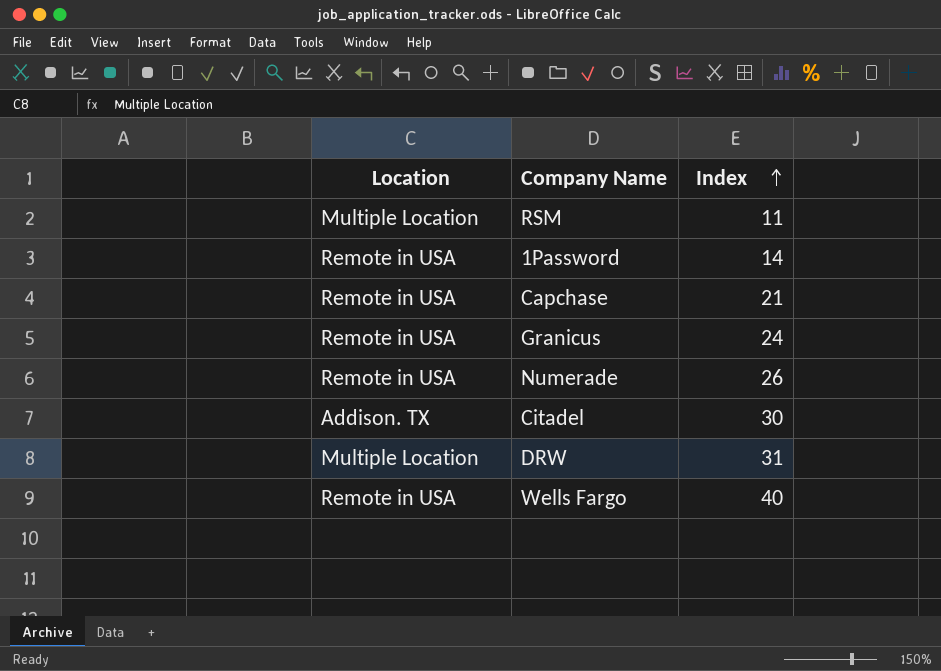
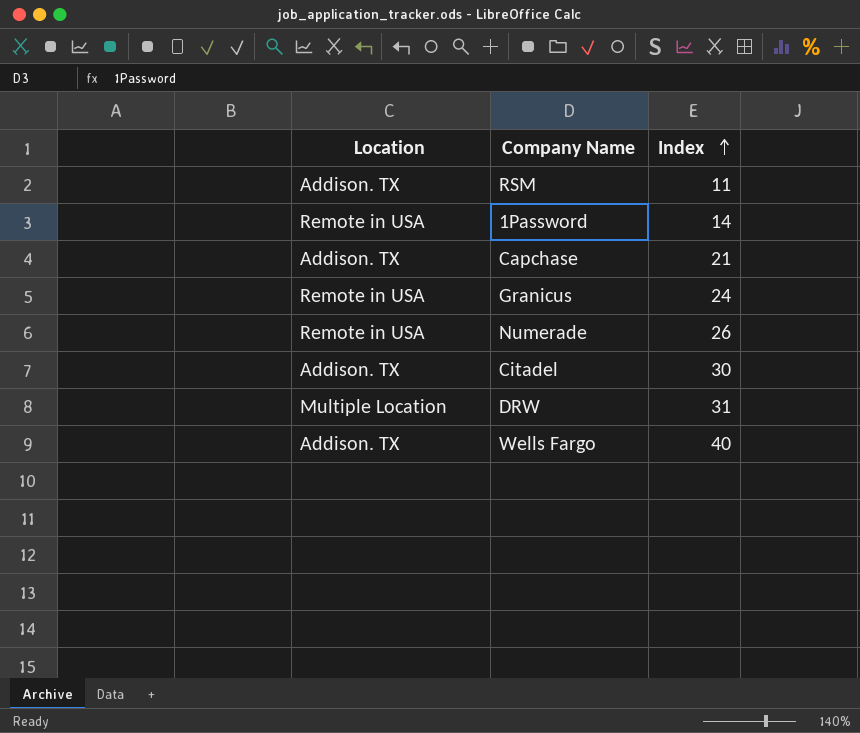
RSM | Location: Multiple Location -> Addison. TX
Capchase | Location: Remote in USA -> Addison. TX
Wells Fargo | Location: Remote in USA -> Addison. TX

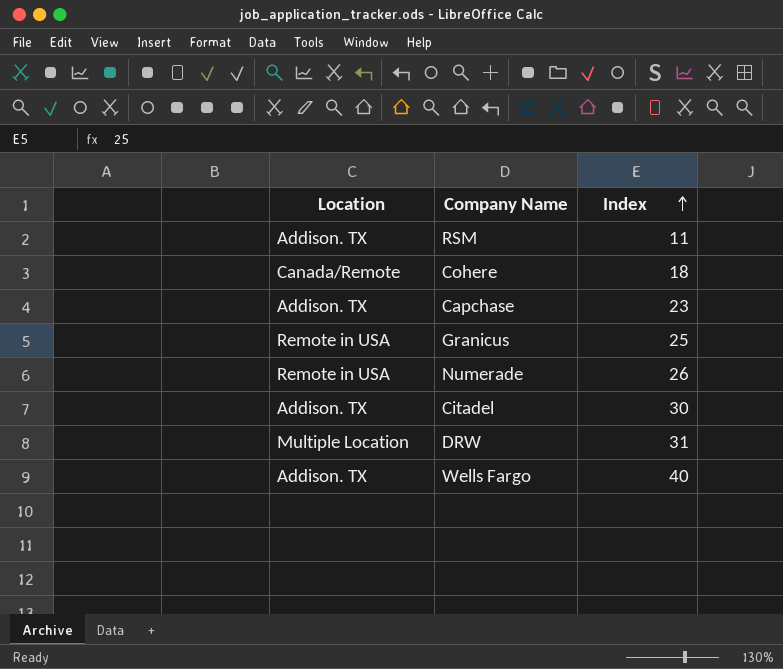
row 1Password: Remote in USA | 14 -> none
row Cohere: none -> Canada/Remote | 18
Capchase | Index: 21 -> 23
Granicus | Index: 24 -> 25

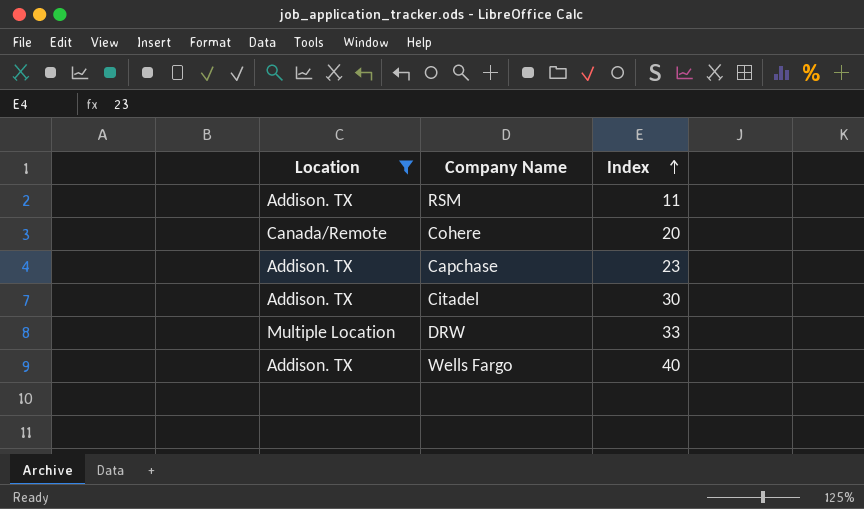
filter: none -> Location != Remote in USA
Cohere | Index: 18 -> 20
DRW | Index: 31 -> 33

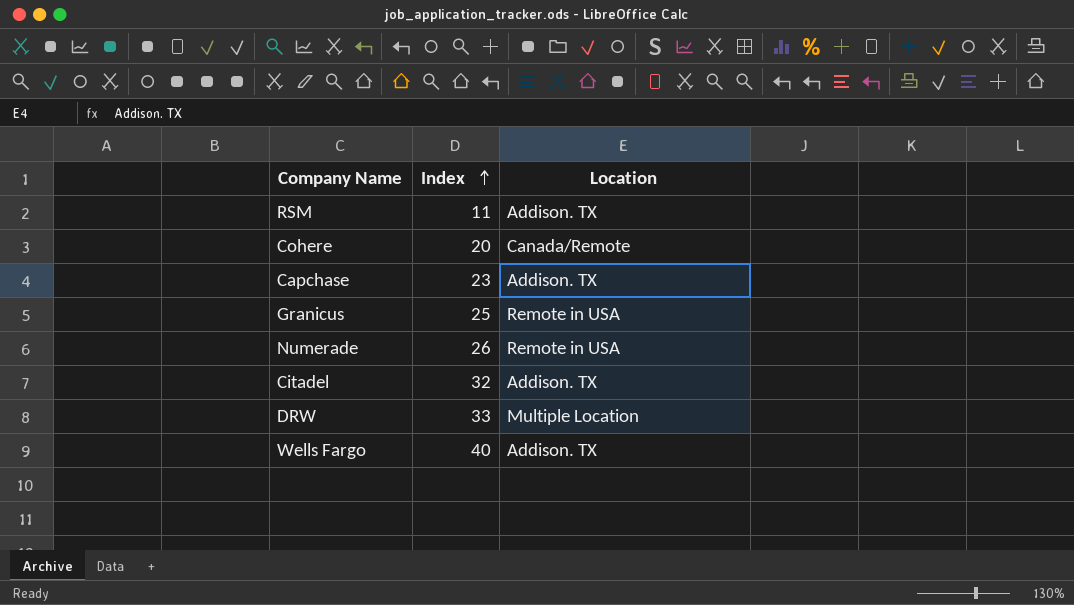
filter: Location != Remote in USA -> none
column Location | position: 1 -> 3
Citadel | Index: 30 -> 32

